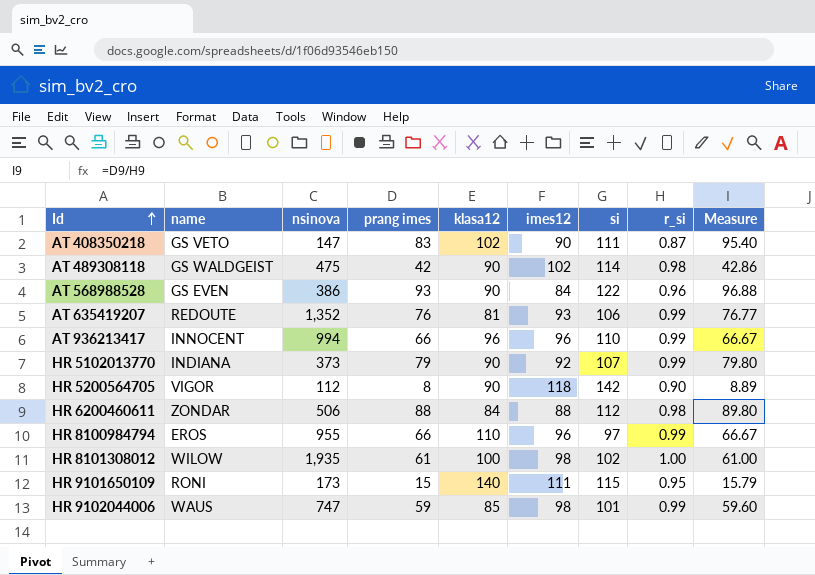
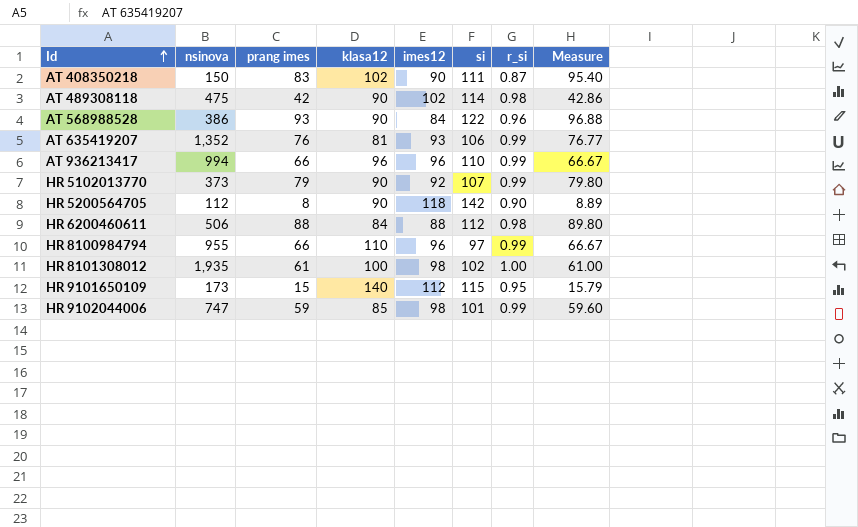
column name | position: 2 -> none
AT 408350218 | nsinova: 147 -> 150
HR 9101650109 | imes12: 111 -> 112

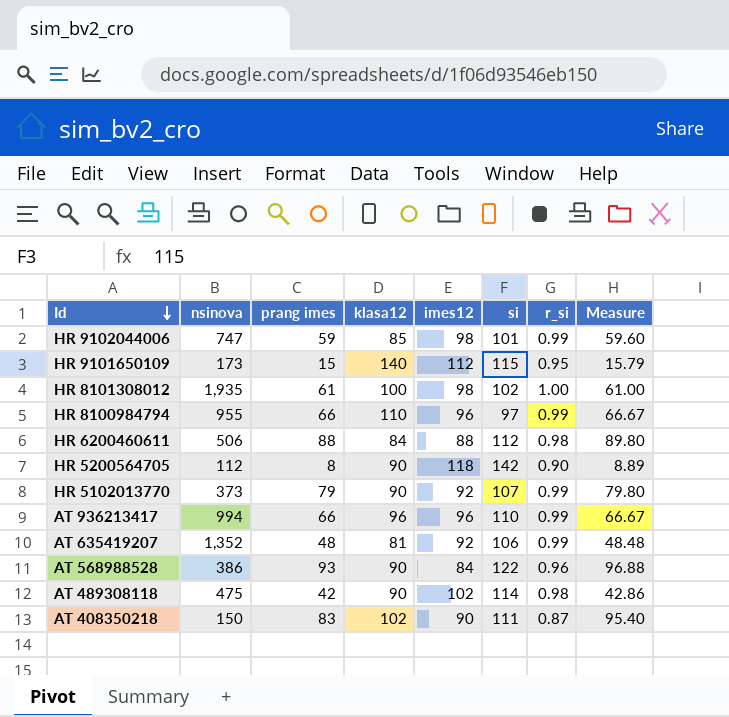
row order: Id ascending -> Id descending
AT 635419207 | prang imes: 76 -> 48
AT 635419207 | imes12: 93 -> 92
AT 635419207 | Measure: 76.77 -> 48.48

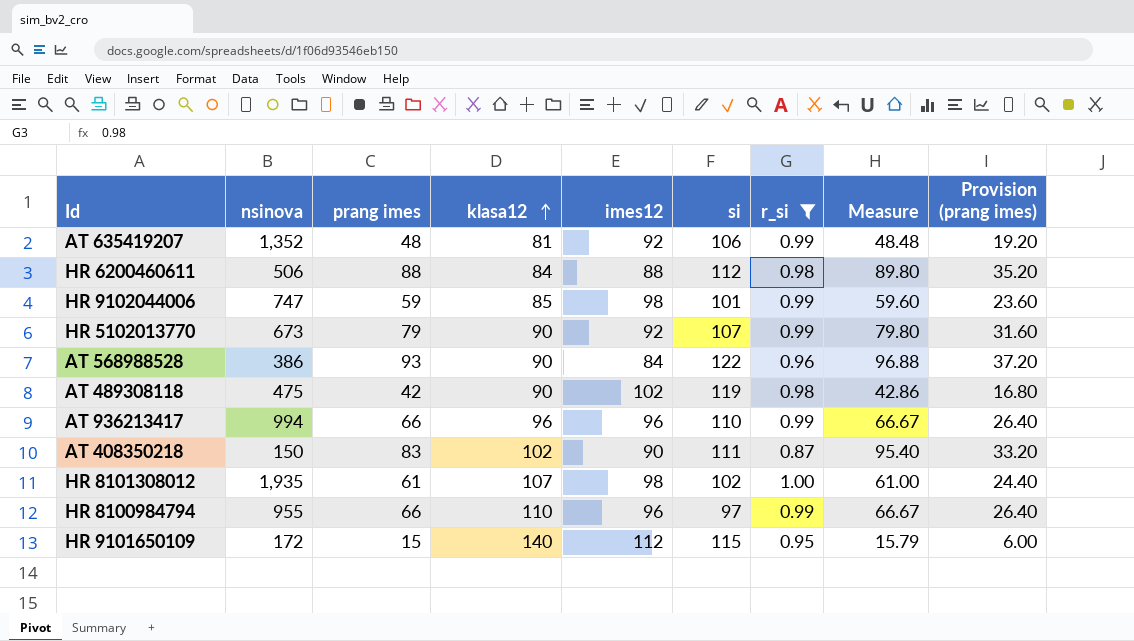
filter: none -> r_si != 0.90
row order: Id descending -> klasa12 ascending
column Provision (prang imes) | formula: none -> [prang imes] * 0.4
HR 5102013770 | nsinova: 373 -> 673
AT 489308118 | si: 114 -> 119
HR 8101308012 | klasa12: 100 -> 107
HR 9101650109 | nsinova: 173 -> 172

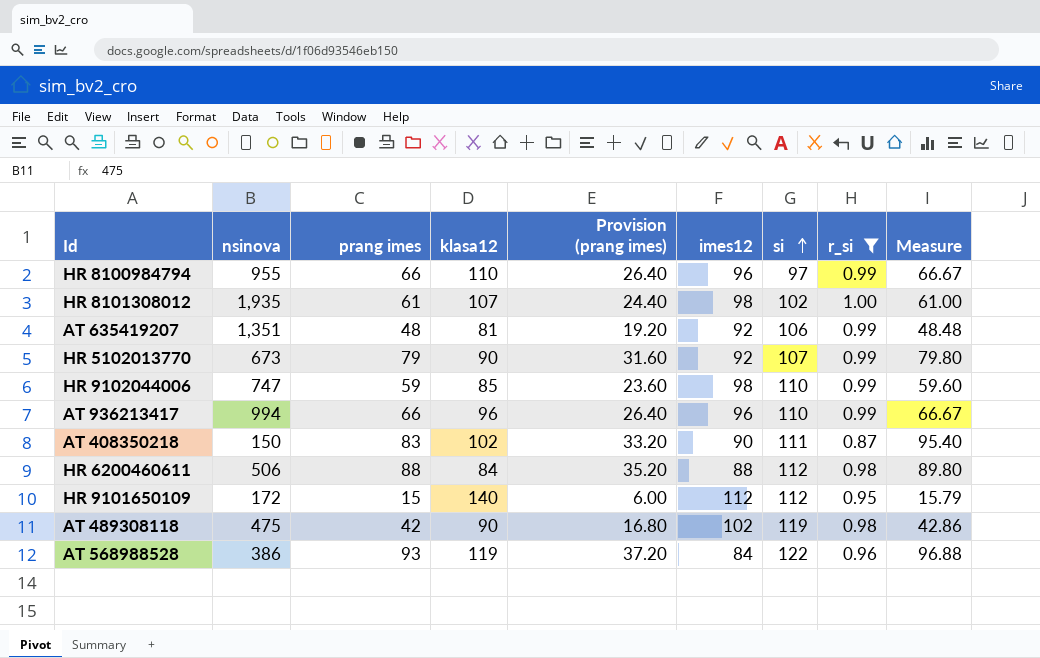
row order: klasa12 ascending -> si ascending
column Provision (prang imes) | position: 9 -> 5
AT 635419207 | nsinova: 1,352 -> 1,351
HR 9102044006 | si: 101 -> 110
HR 9101650109 | si: 115 -> 112
AT 568988528 | klasa12: 90 -> 119

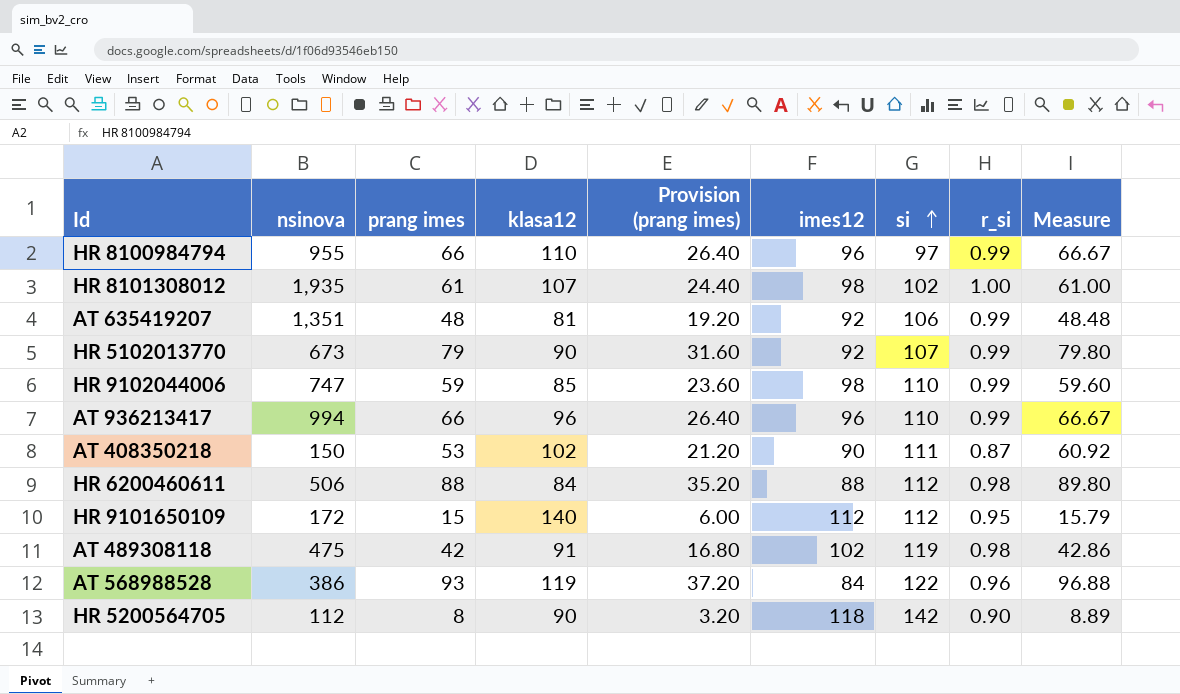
filter: r_si != 0.90 -> none
AT 408350218 | prang imes: 83 -> 53
AT 408350218 | Provision (prang imes): 33.20 -> 21.20
AT 408350218 | Measure: 95.40 -> 60.92
AT 489308118 | klasa12: 90 -> 91

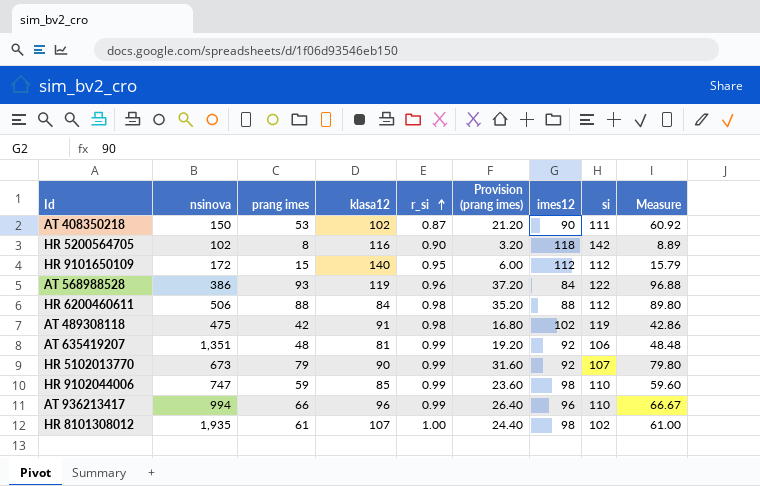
row order: si ascending -> r_si ascending
column r_si | position: 8 -> 5
row HR 8100984794: 955 | 66 | 110 | 26.40 | 96 | 97 | 0.99 | 66.67 -> none
HR 5200564705 | nsinova: 112 -> 102
HR 5200564705 | klasa12: 90 -> 116

